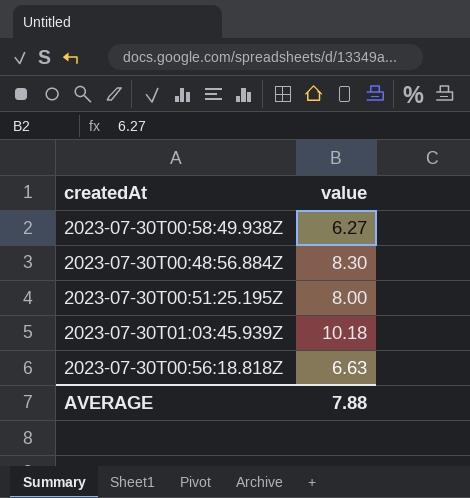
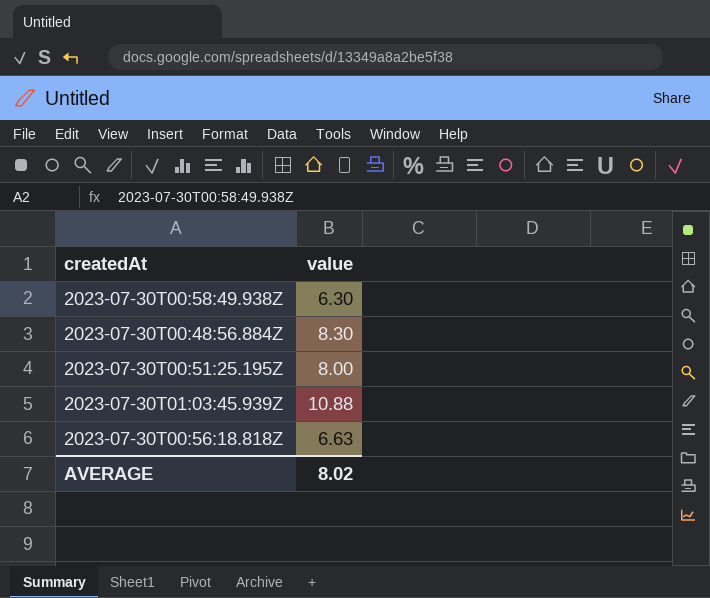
2023-07-30T00:58:49.938Z | value: 6.27 -> 6.30
2023-07-30T01:03:45.939Z | value: 10.18 -> 10.88
AVERAGE | value: 7.88 -> 8.02

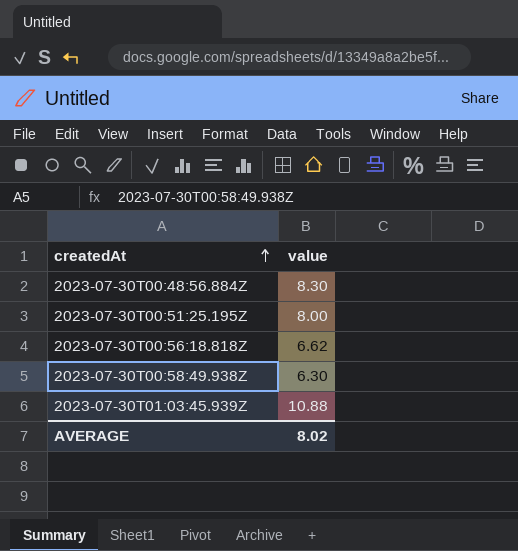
row order: none -> createdAt ascending
2023-07-30T00:56:18.818Z | value: 6.63 -> 6.62

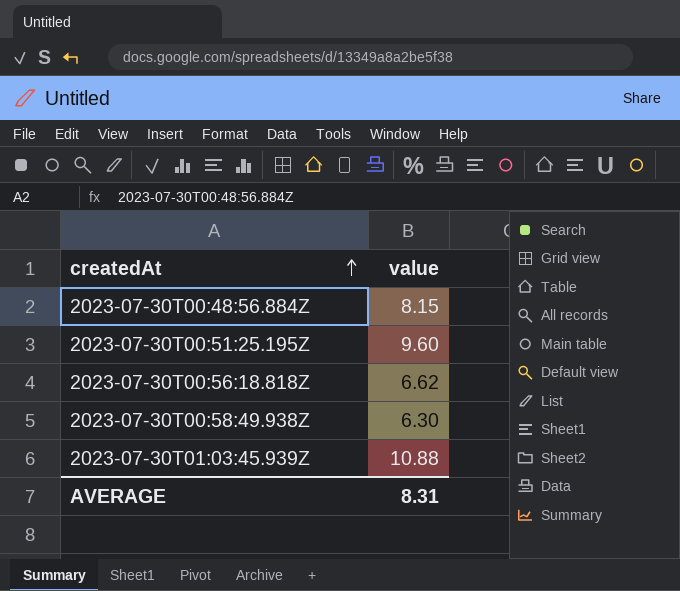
2023-07-30T00:48:56.884Z | value: 8.30 -> 8.15
2023-07-30T00:51:25.195Z | value: 8.00 -> 9.60
AVERAGE | value: 8.02 -> 8.31

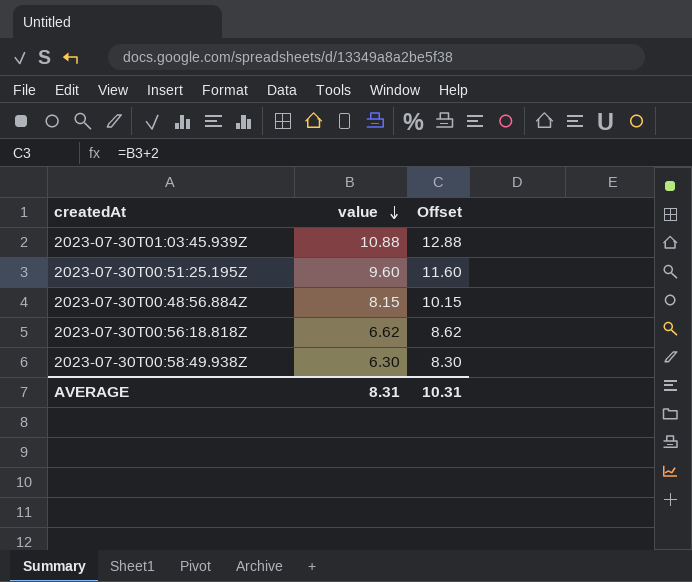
row order: createdAt ascending -> value descending
column Offset | formula: none -> [value] + 2

